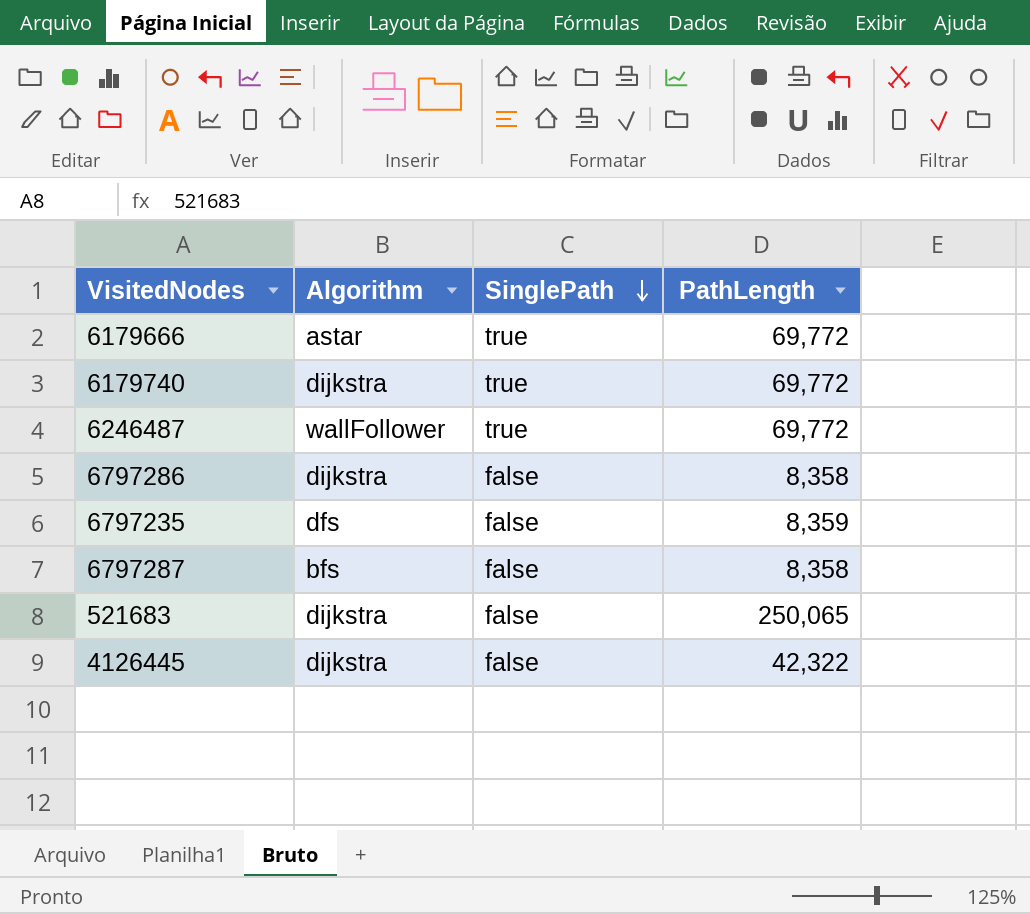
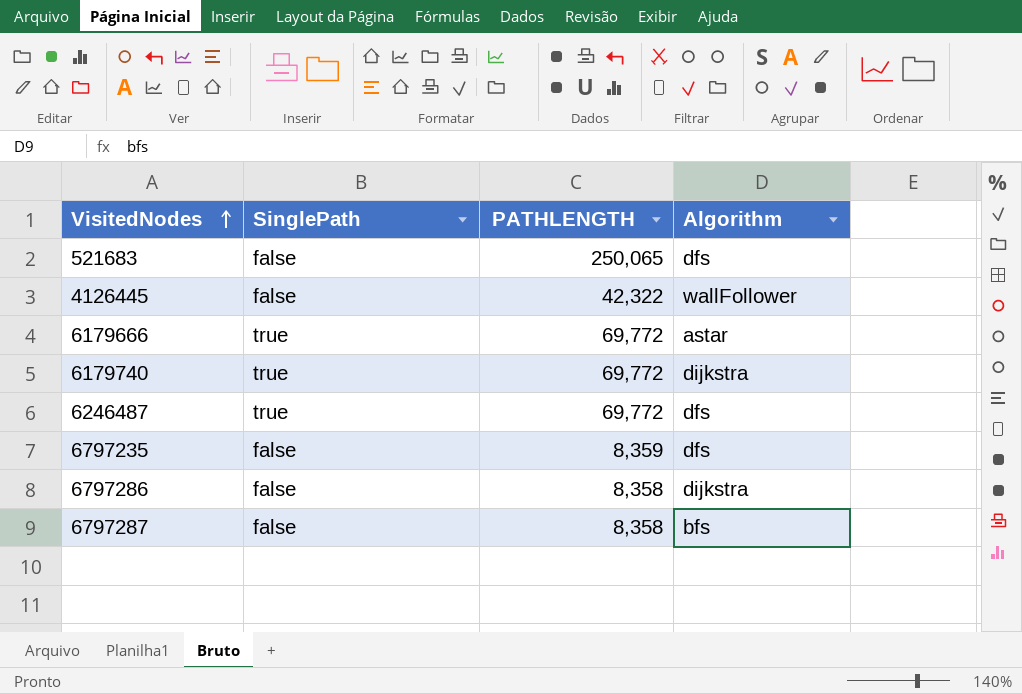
row order: SinglePath descending -> VisitedNodes ascending
column name: PathLength -> PATHLENGTH
column Algorithm | position: 2 -> 4
521683 | Algorithm: dijkstra -> dfs
4126445 | Algorithm: dijkstra -> wallFollower
6246487 | Algorithm: wallFollower -> dfs

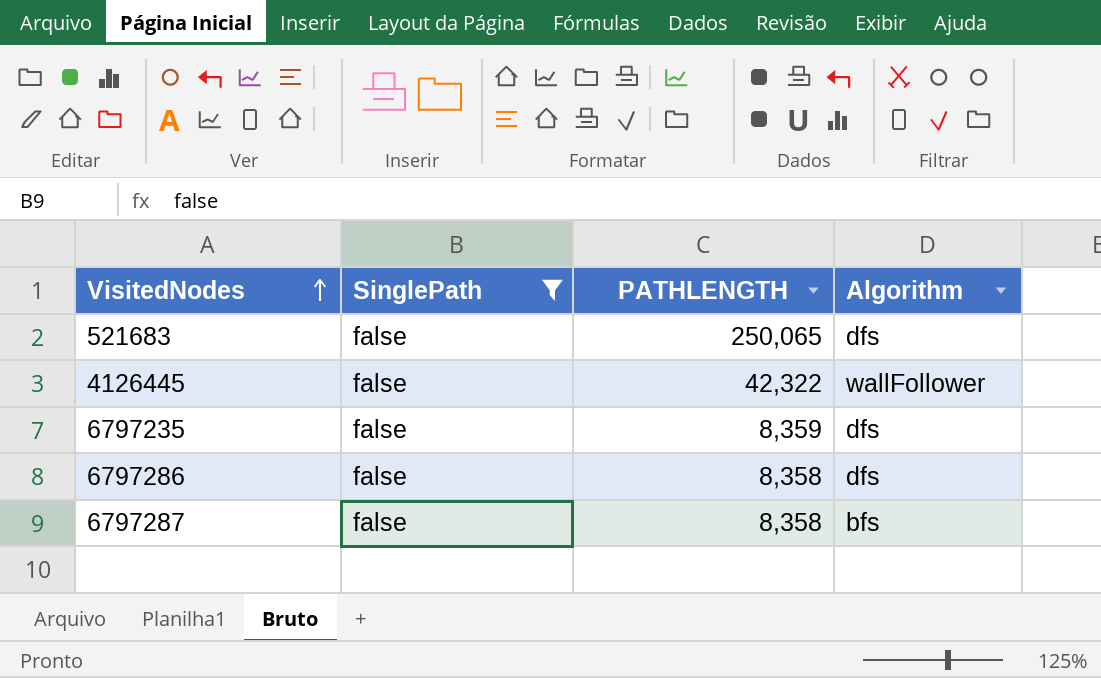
filter: none -> SinglePath = false
6797286 | Algorithm: dijkstra -> dfs

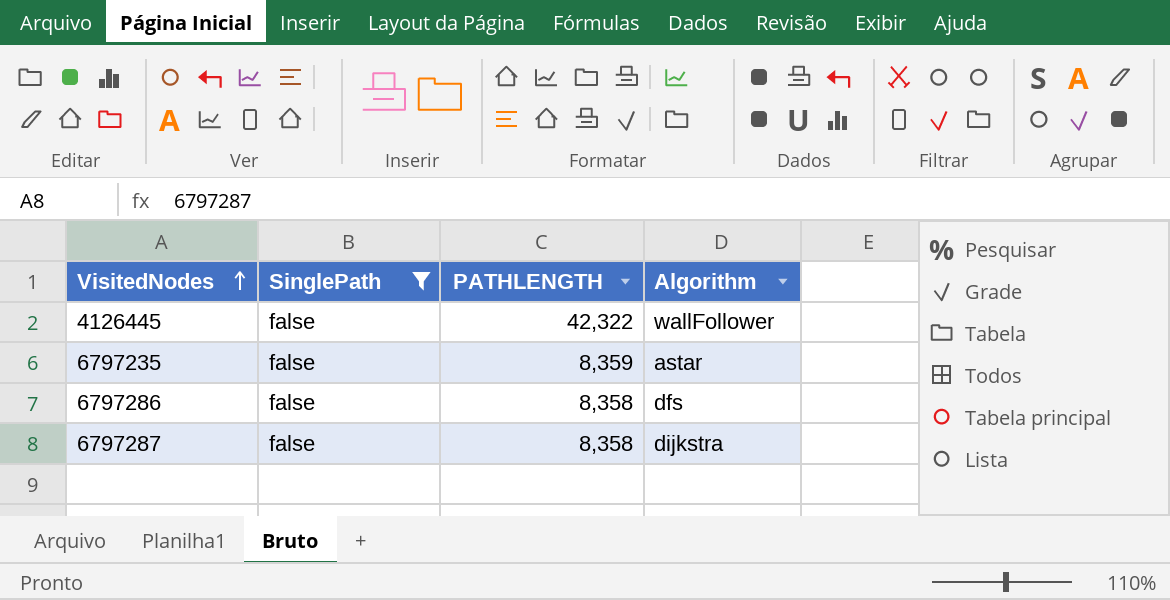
row 521683: false | 250,065 | dfs -> none
6797235 | Algorithm: dfs -> astar
6797287 | Algorithm: bfs -> dijkstra

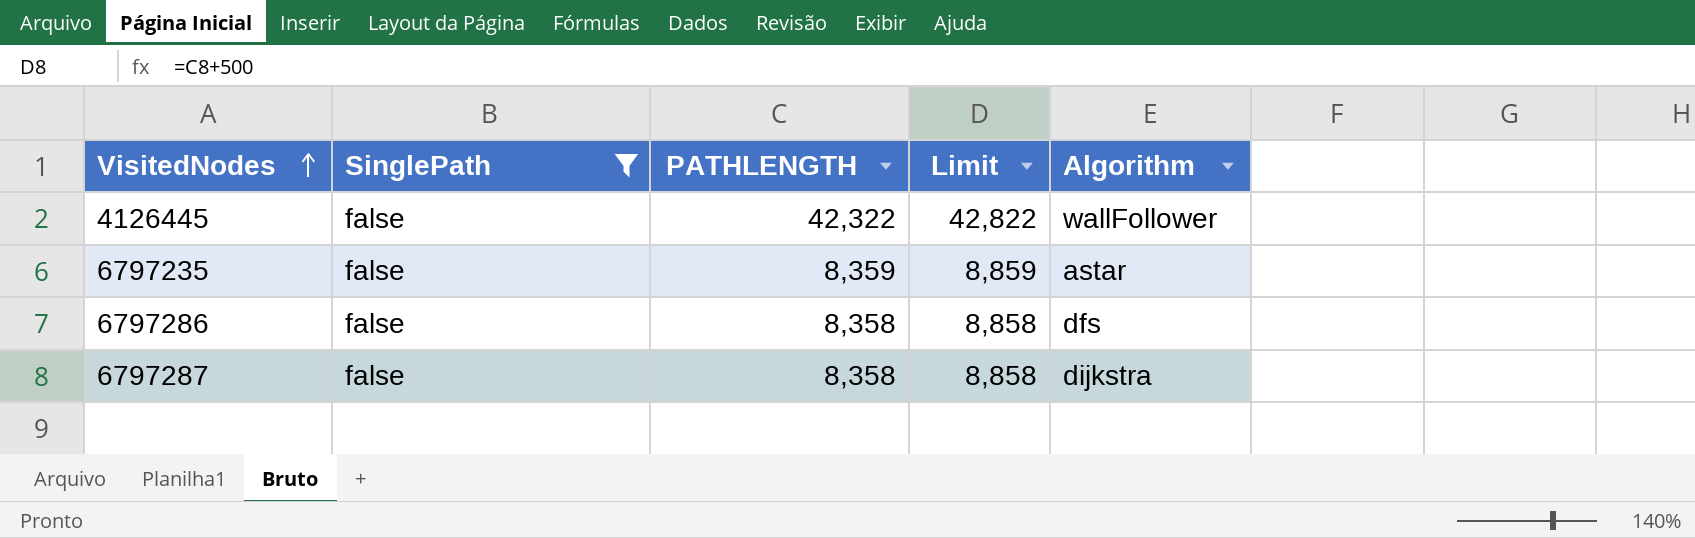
column Limit | formula: none -> [PATHLENGTH] + 500

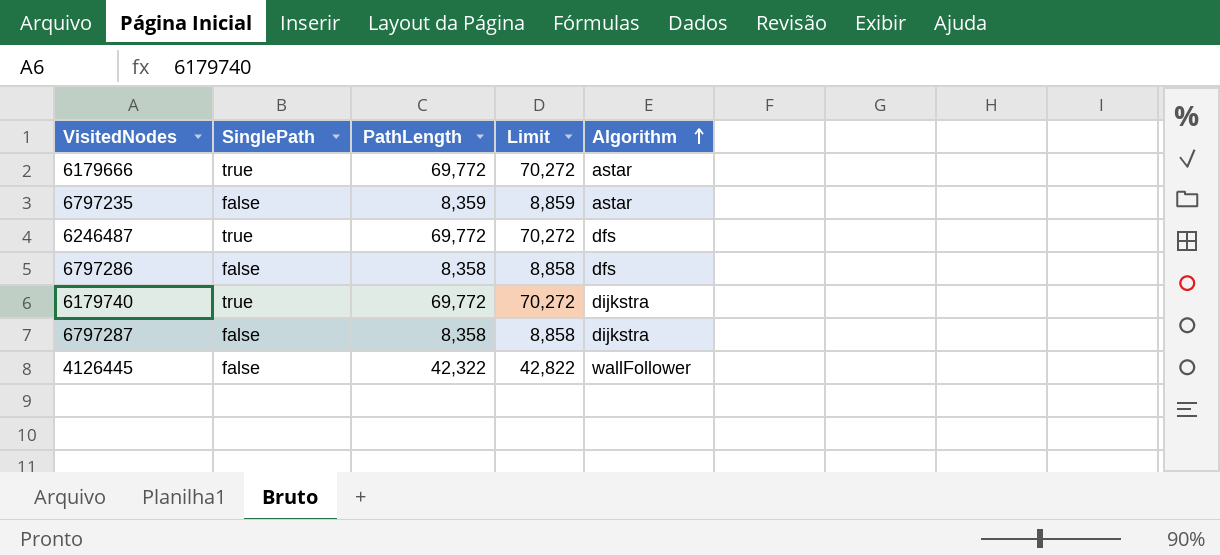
filter: SinglePath = false -> none
row order: VisitedNodes ascending -> Algorithm ascending
column name: PATHLENGTH -> PathLength

